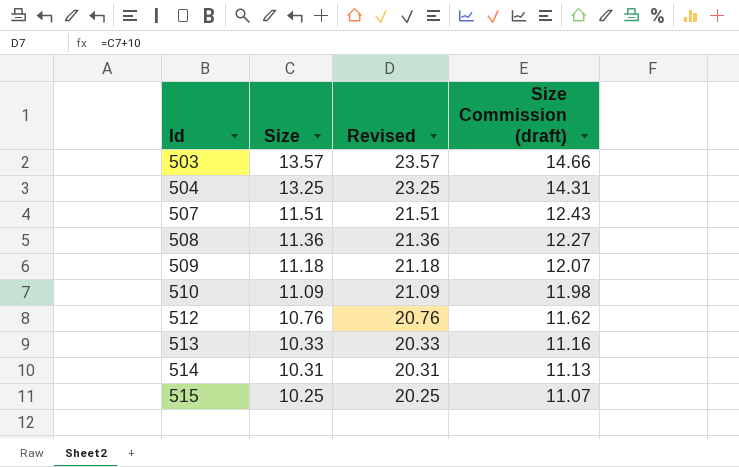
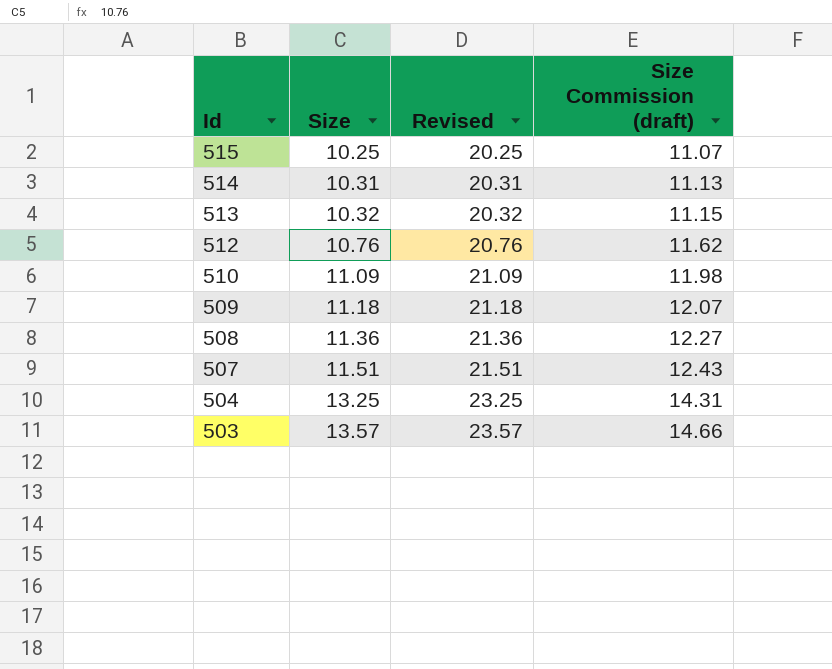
row order: Id ascending -> Id descending
513 | Size: 10.33 -> 10.32
513 | Revised: 20.33 -> 20.32
513 | Size Commission (draft): 11.16 -> 11.15

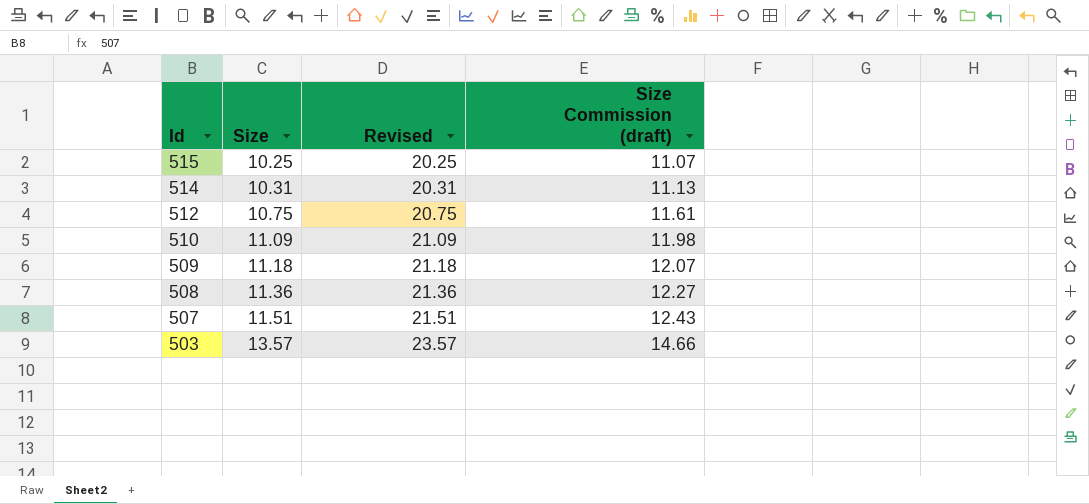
row 513: 10.32 | 20.32 | 11.15 -> none
row 504: 13.25 | 23.25 | 14.31 -> none
512 | Size: 10.76 -> 10.75
512 | Revised: 20.76 -> 20.75
512 | Size Commission (draft): 11.62 -> 11.61

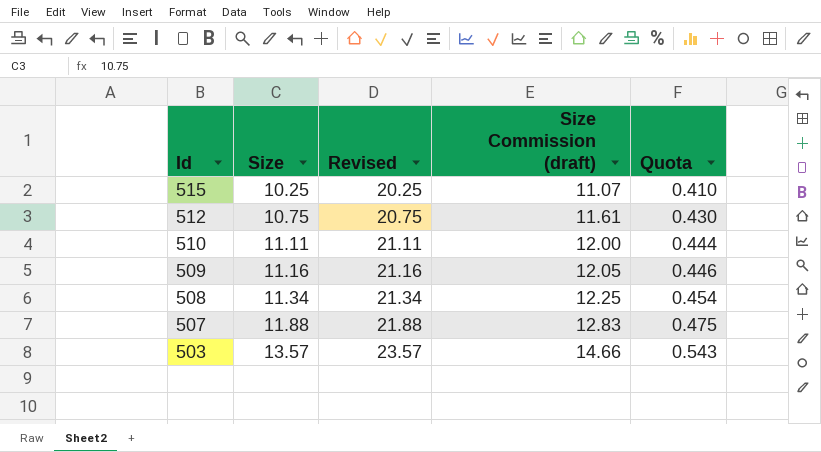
column Quota | formula: none -> [Size] * 0.04
row 514: 10.31 | 20.31 | 11.13 -> none
510 | Size: 11.09 -> 11.11
510 | Revised: 21.09 -> 21.11
510 | Size Commission (draft): 11.98 -> 12.00
509 | Size: 11.18 -> 11.16
509 | Revised: 21.18 -> 21.16
509 | Size Commission (draft): 12.07 -> 12.05
508 | Size: 11.36 -> 11.34
508 | Revised: 21.36 -> 21.34
508 | Size Commission (draft): 12.27 -> 12.25
507 | Size: 11.51 -> 11.88
507 | Revised: 21.51 -> 21.88
507 | Size Commission (draft): 12.43 -> 12.83

